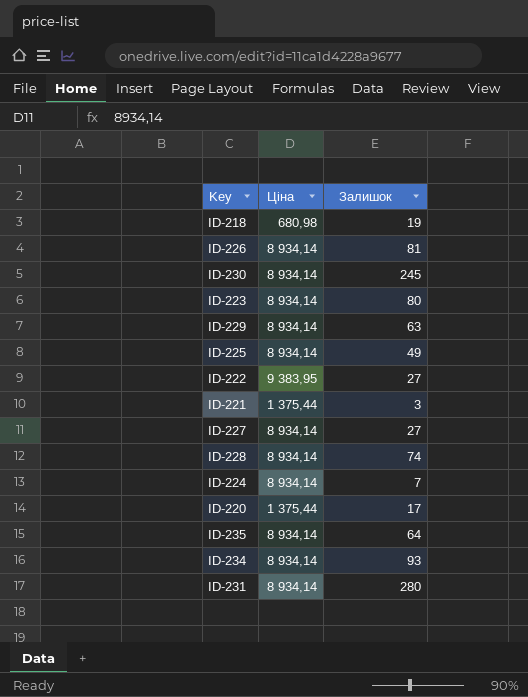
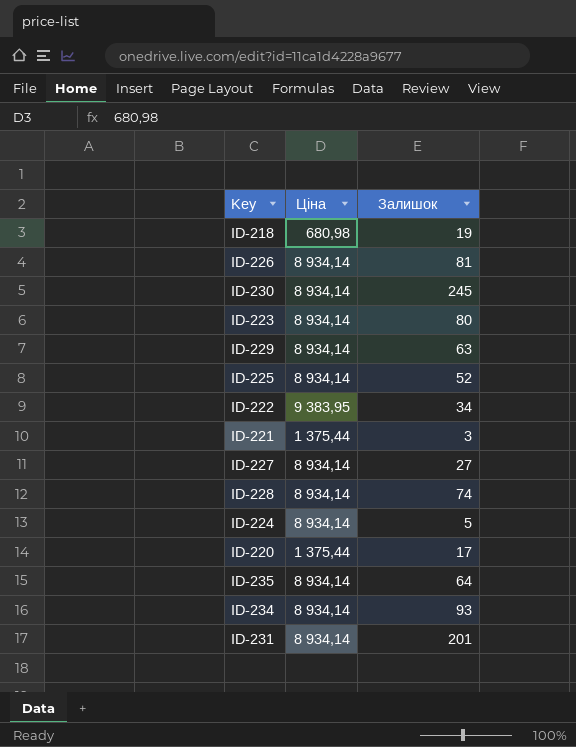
ID-225 | Залишок: 49 -> 52
ID-222 | Залишок: 27 -> 34
ID-224 | Залишок: 7 -> 5
ID-231 | Залишок: 280 -> 201

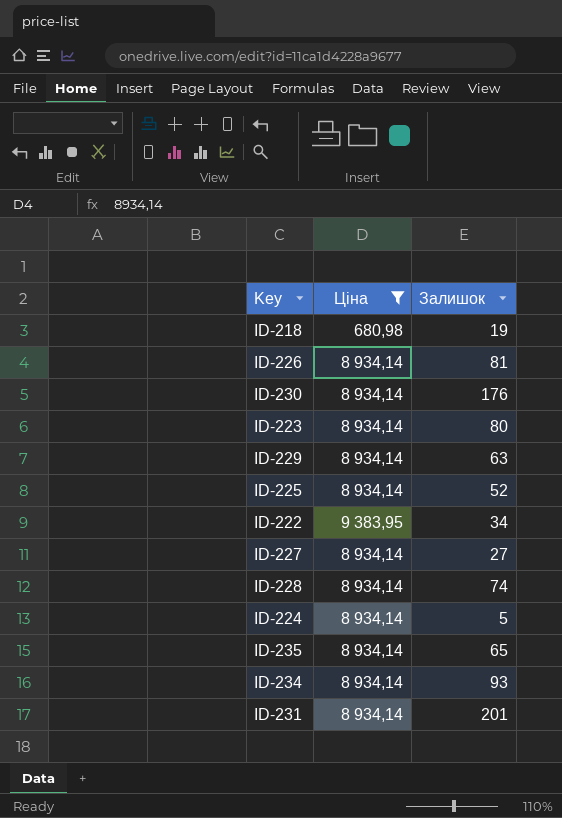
filter: none -> Ціна != 1 375,44
ID-230 | Залишок: 245 -> 176
ID-235 | Залишок: 64 -> 65

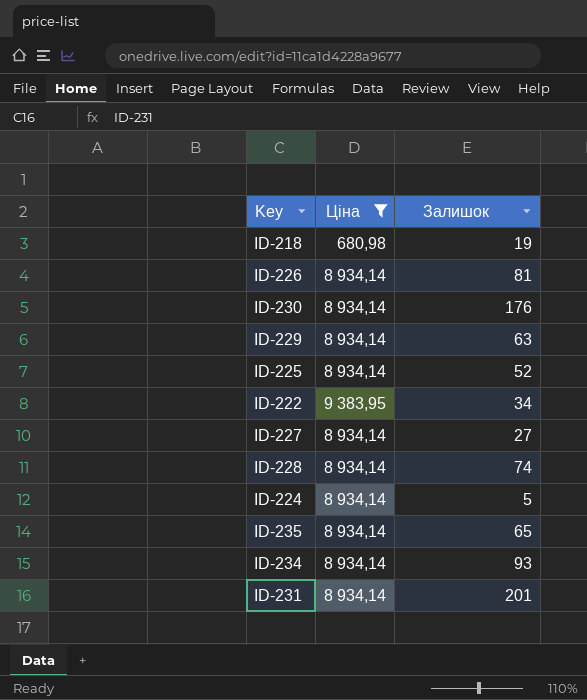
row ID-223: 8 934,14 | 80 -> none

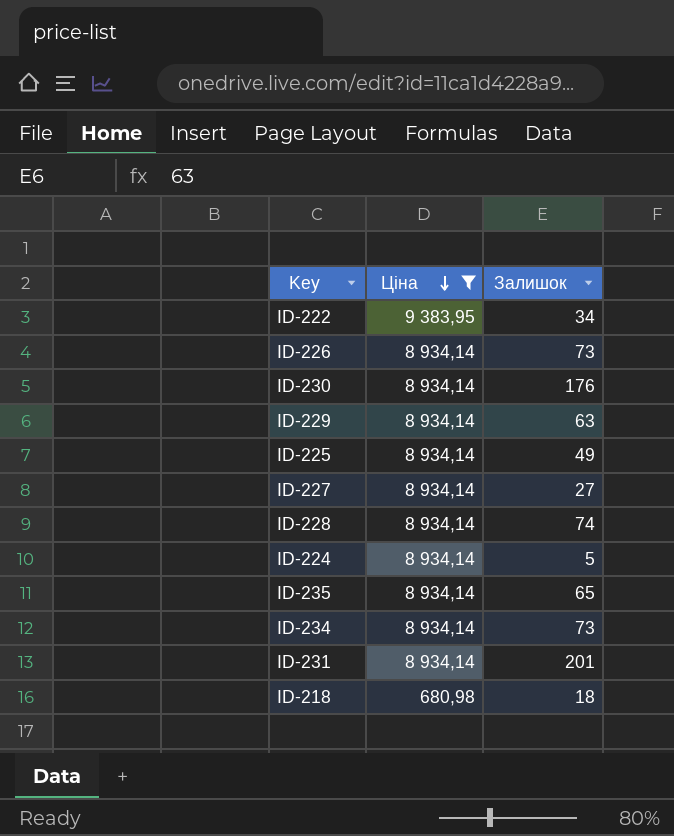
row order: none -> Ціна descending
ID-226 | Залишок: 81 -> 73
ID-225 | Залишок: 52 -> 49
ID-234 | Залишок: 93 -> 73
ID-218 | Залишок: 19 -> 18

